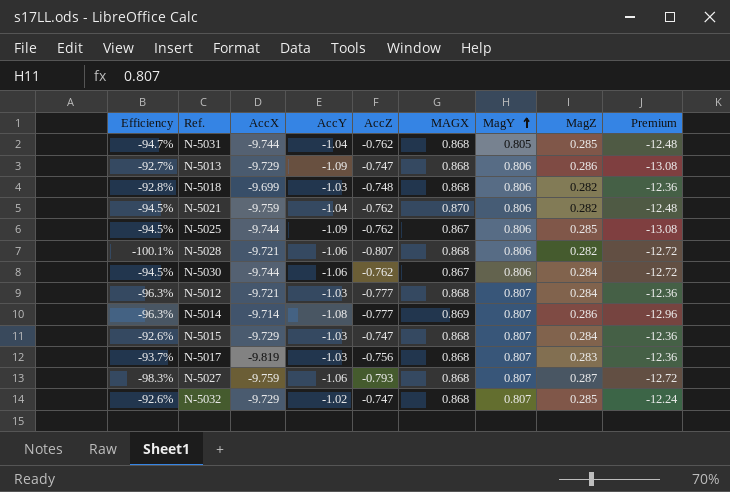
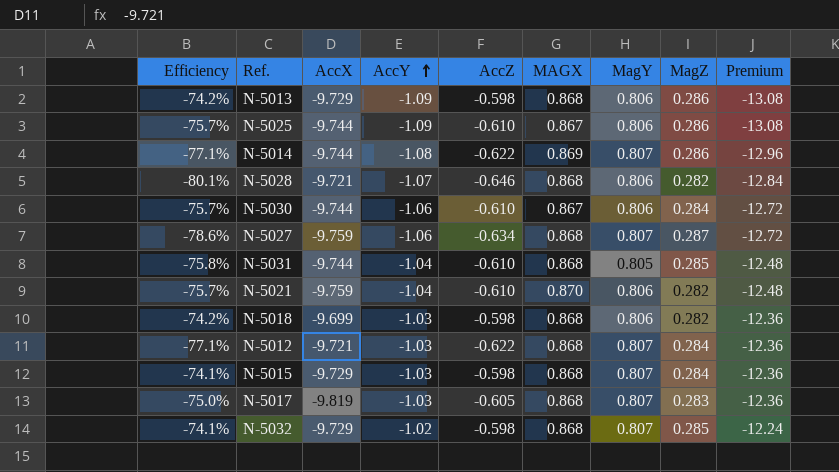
row order: MagY ascending -> AccY ascending
N-5013 | Efficiency: -92.7% -> -74.2%
N-5013 | AccZ: -0.747 -> -0.598
N-5025 | Efficiency: -94.5% -> -75.7%
N-5025 | AccZ: -0.762 -> -0.610
N-5025 | MagZ: 0.285 -> 0.286
N-5014 | Efficiency: -96.3% -> -77.1%
N-5014 | AccX: -9.714 -> -9.744
N-5014 | AccZ: -0.777 -> -0.622
N-5028 | Efficiency: -100.1% -> -80.1%
N-5028 | AccY: -1.06 -> -1.07
N-5028 | AccZ: -0.807 -> -0.646
N-5028 | Premium: -12.72 -> -12.84
N-5030 | Efficiency: -94.5% -> -75.7%
N-5030 | AccZ: -0.762 -> -0.610
N-5027 | Efficiency: -98.3% -> -78.6%
N-5027 | AccZ: -0.793 -> -0.634
N-5031 | Efficiency: -94.7% -> -75.8%
N-5031 | AccZ: -0.762 -> -0.610
N-5021 | Efficiency: -94.5% -> -75.7%
N-5021 | AccZ: -0.762 -> -0.610
N-5018 | Efficiency: -92.8% -> -74.2%
N-5018 | AccZ: -0.748 -> -0.598
N-5012 | Efficiency: -96.3% -> -77.1%
N-5012 | AccZ: -0.777 -> -0.622
N-5015 | Efficiency: -92.6% -> -74.1%
N-5015 | AccZ: -0.747 -> -0.598
N-5017 | Efficiency: -93.7% -> -75.0%
N-5017 | AccZ: -0.756 -> -0.605
N-5032 | Efficiency: -92.6% -> -74.1%
N-5032 | AccZ: -0.747 -> -0.598

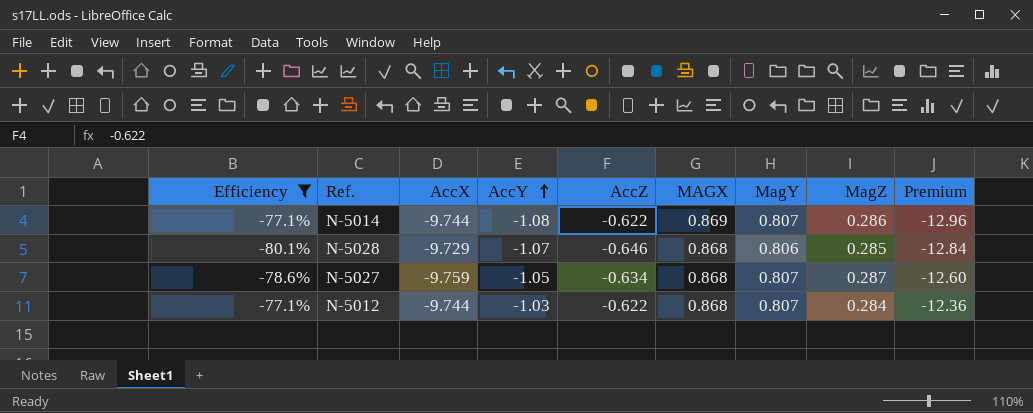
filter: none -> Efficiency <= -77.1%
N-5028 | AccX: -9.721 -> -9.729
N-5028 | MagZ: 0.282 -> 0.285
N-5027 | AccY: -1.06 -> -1.05
N-5027 | Premium: -12.72 -> -12.60
N-5012 | AccX: -9.721 -> -9.744

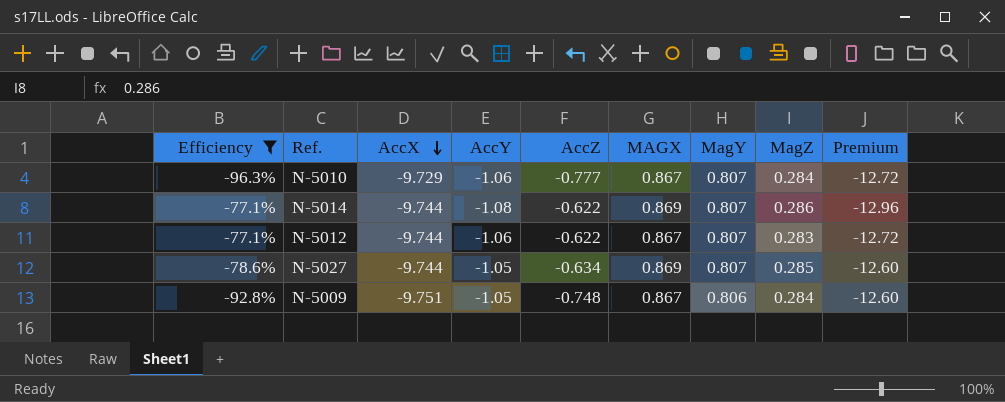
row order: AccY ascending -> AccX descending
row N-5028: -80.1% | -9.729 | -1.07 | -0.646 | 0.868 | 0.806 | 0.285 | -12.84 -> none
row N-5010: none -> -96.3% | -9.729 | -1.06 | -0.777 | 0.867 | 0.807 | 0.284 | -12.72
N-5012 | AccY: -1.03 -> -1.06
N-5012 | MAGX: 0.868 -> 0.867
N-5012 | MagZ: 0.284 -> 0.283
N-5012 | Premium: -12.36 -> -12.72
N-5027 | AccX: -9.759 -> -9.744
N-5027 | MAGX: 0.868 -> 0.869
N-5027 | MagZ: 0.287 -> 0.285
row N-5009: none -> -92.8% | -9.751 | -1.05 | -0.748 | 0.867 | 0.806 | 0.284 | -12.60

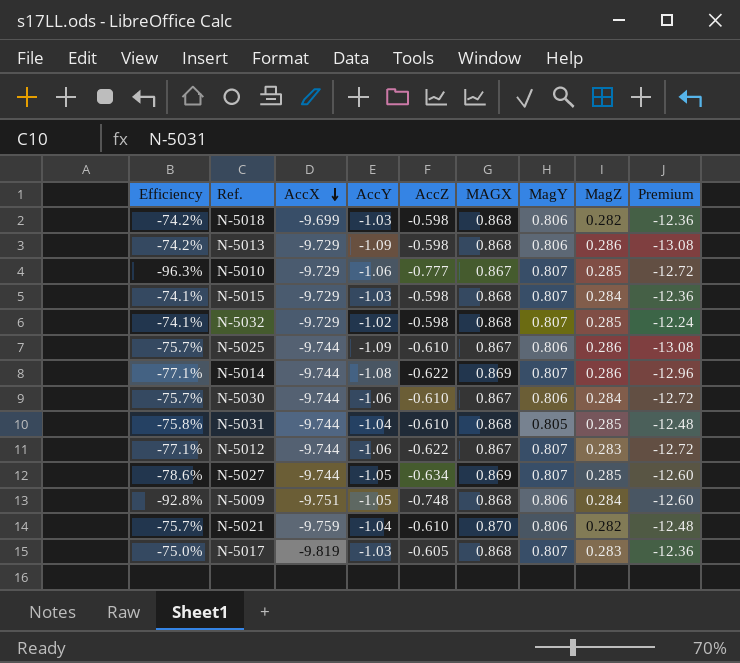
filter: Efficiency <= -77.1% -> none
N-5010 | MagZ: 0.284 -> 0.285
N-5009 | MAGX: 0.867 -> 0.868

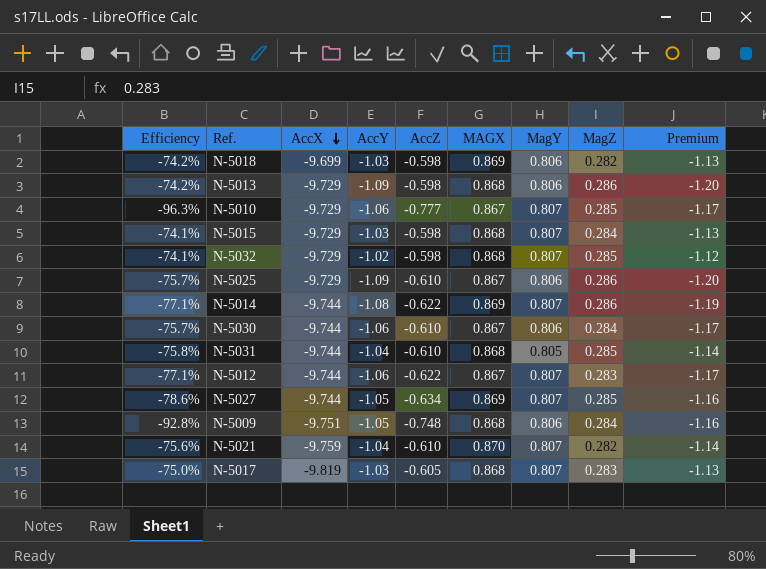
column Premium | formula: [AccY] * 12 -> [AccY] * 1.1
N-5018 | MAGX: 0.868 -> 0.869
N-5025 | AccX: -9.744 -> -9.729
N-5021 | Efficiency: -75.7% -> -75.6%
N-5021 | MagY: 0.806 -> 0.807

